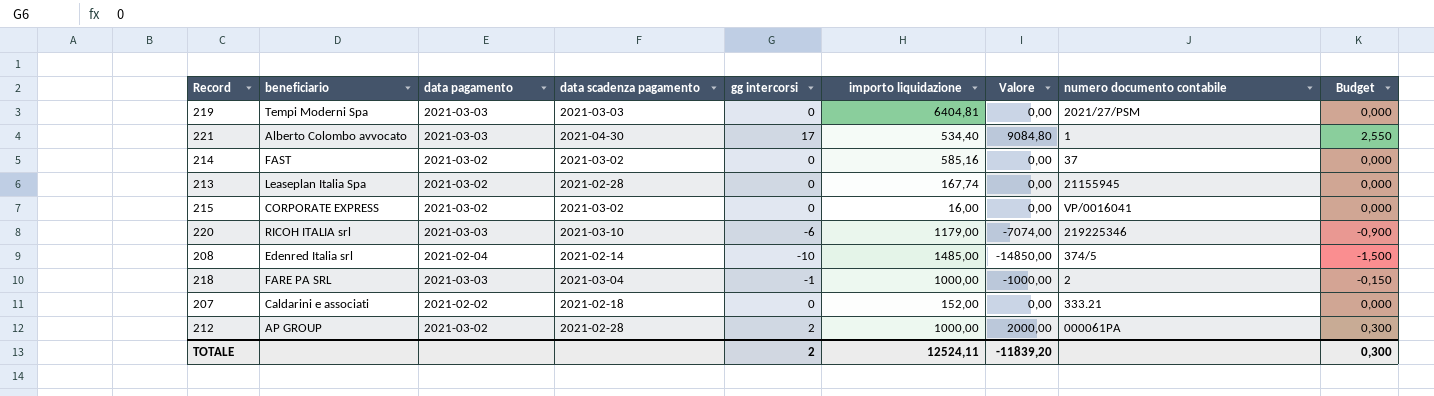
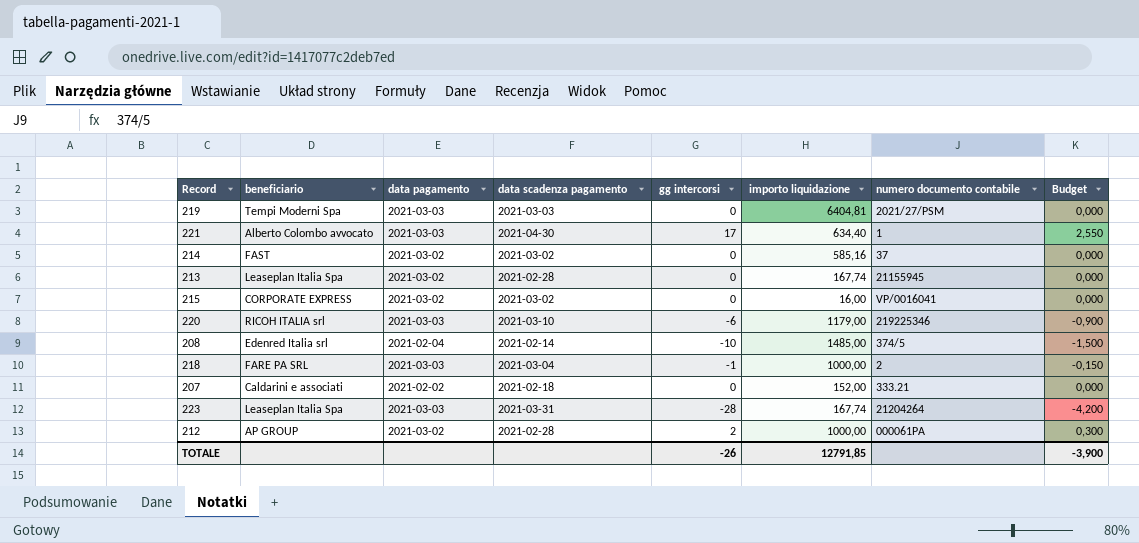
column Valore | formula: [gg intercorsi] * [importo liquidazione] -> none
221 | importo liquidazione: 534,40 -> 634,40
row 223: none -> Leaseplan Italia Spa | 2021-03-03 | 2021-03-31 | -28 | 167,74 | 21204264 | -4,200
TOTALE | gg intercorsi: 2 -> -26
TOTALE | importo liquidazione: 12524,11 -> 12791,85
TOTALE | Budget: 0,300 -> -3,900

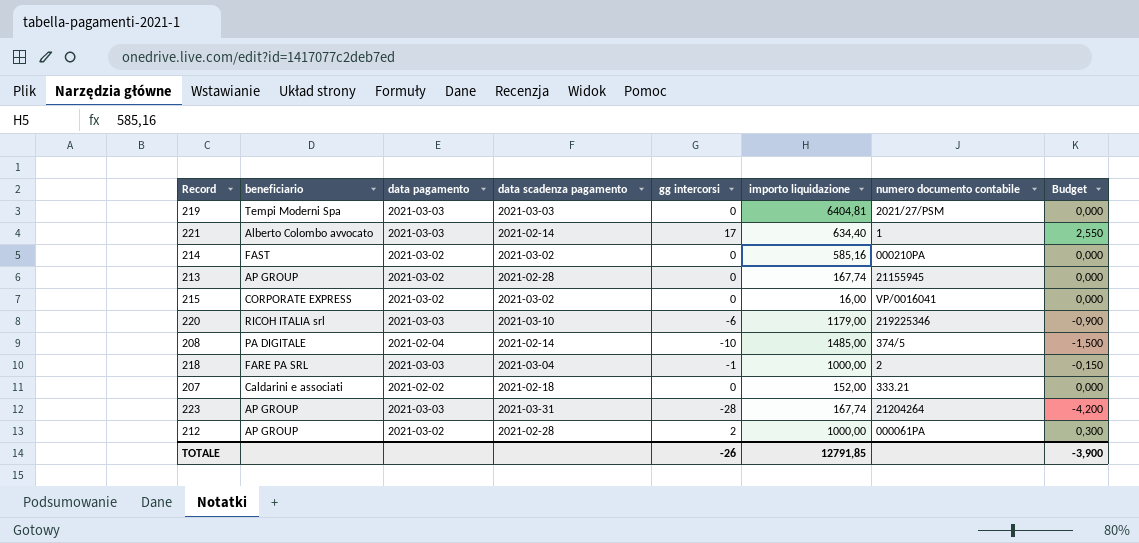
221 | data scadenza pagamento: 2021-04-30 -> 2021-02-14
214 | numero documento contabile: 37 -> 000210PA
213 | beneficiario: Leaseplan Italia Spa -> AP GROUP
208 | beneficiario: Edenred Italia srl -> PA DIGITALE
223 | beneficiario: Leaseplan Italia Spa -> AP GROUP

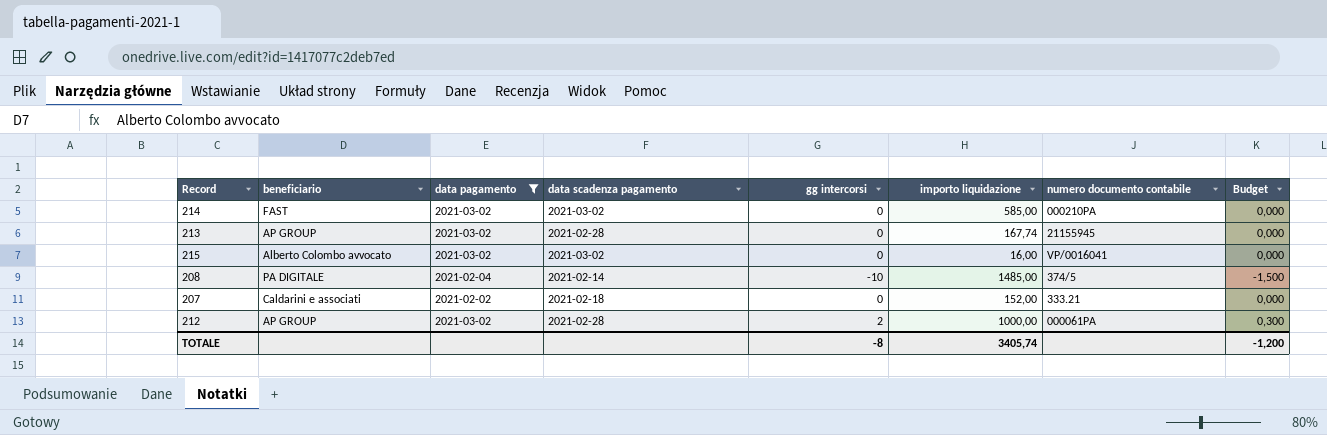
filter: none -> data pagamento != 2021-03-03
214 | importo liquidazione: 585,16 -> 585,00
215 | beneficiario: CORPORATE EXPRESS -> Alberto Colombo avvocato
TOTALE | gg intercorsi: -26 -> -8
TOTALE | importo liquidazione: 12791,85 -> 3405,74
TOTALE | Budget: -3,900 -> -1,200

